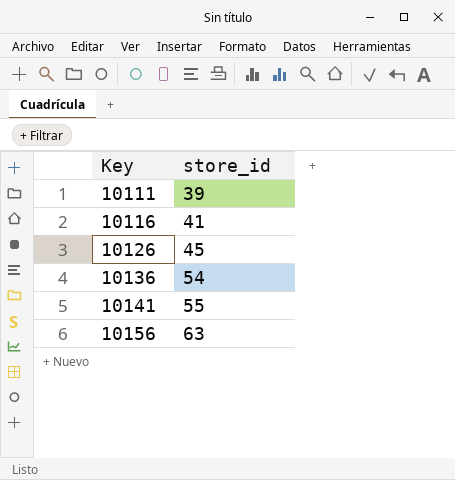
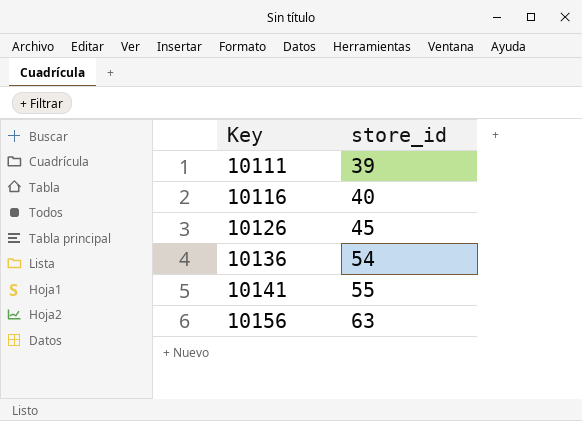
10116 | store_id: 41 -> 40

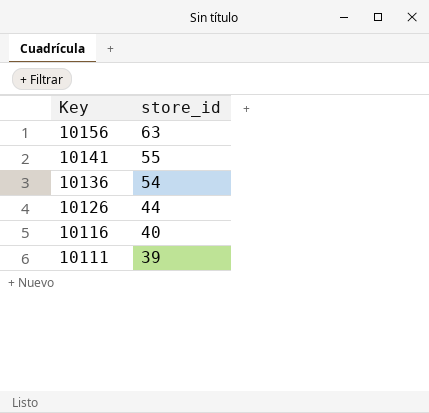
row order: Key ascending -> Key descending
10126 | store_id: 45 -> 44

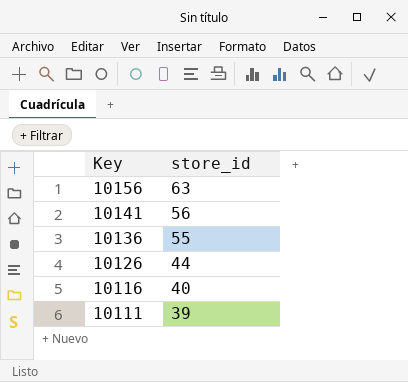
10141 | store_id: 55 -> 56
10136 | store_id: 54 -> 55

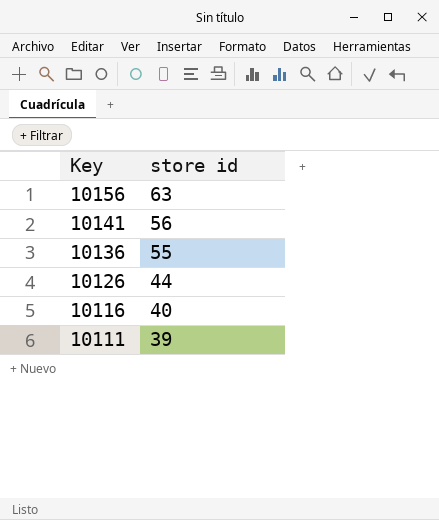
column name: store_id -> store id

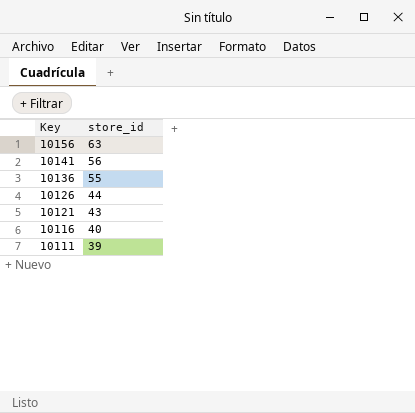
column name: store id -> store_id
row 10121: none -> 43

